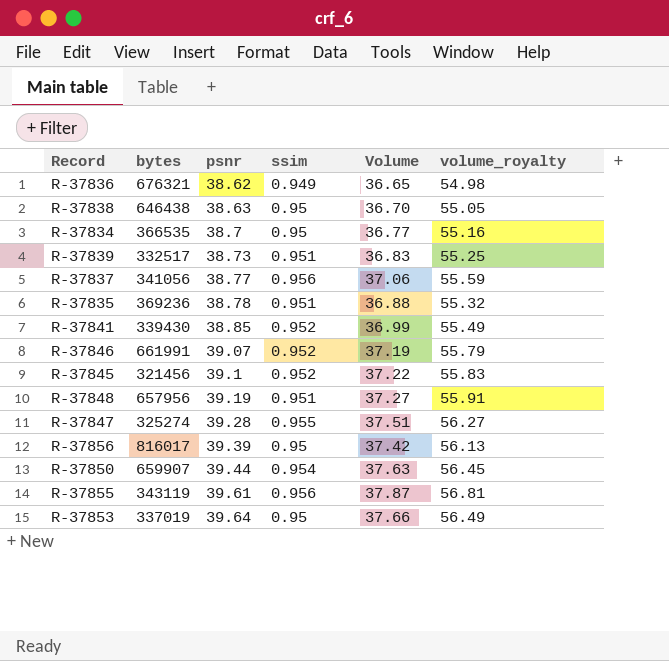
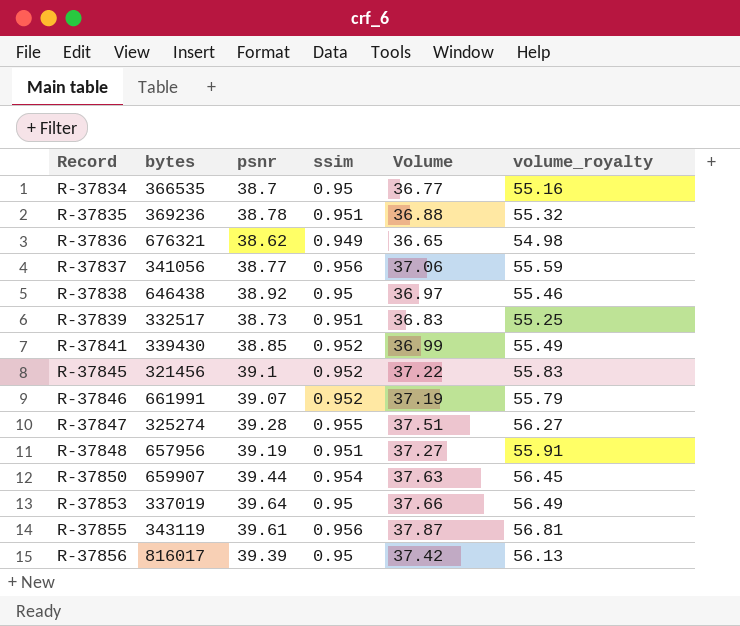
row order: psnr ascending -> Record ascending
R-37838 | psnr: 38.63 -> 38.92
R-37838 | Volume: 36.70 -> 36.97
R-37838 | volume_royalty: 55.05 -> 55.46

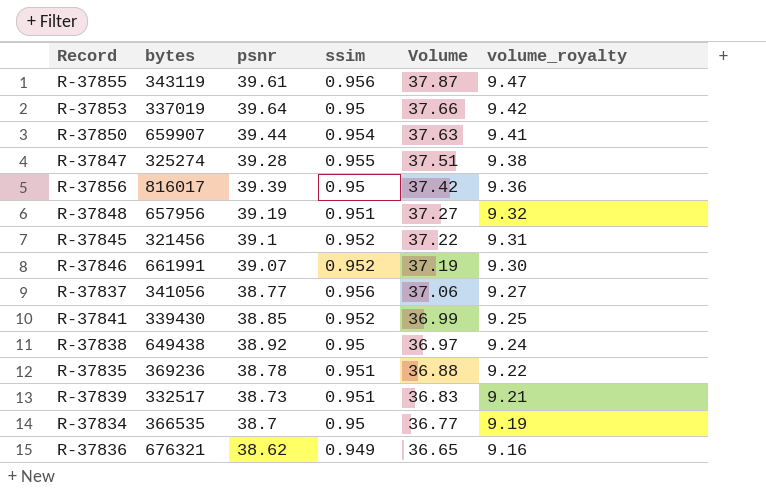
row order: Record ascending -> Volume descending
column volume_royalty | formula: [Volume] * 1.5 -> [Volume] * 0.25
R-37838 | bytes: 646438 -> 649438

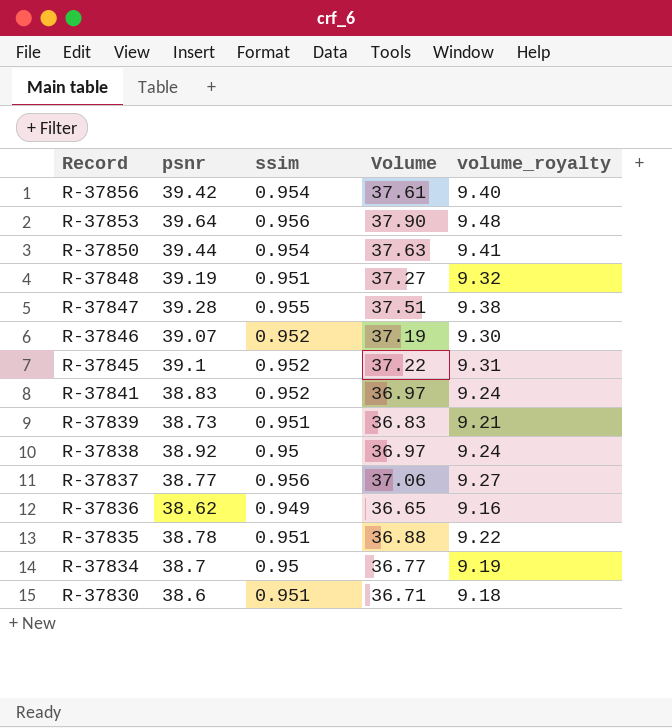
row order: Volume descending -> Record descending
column bytes | position: 2 -> none
row R-37855: 343119 | 39.61 | 0.956 | 37.87 | 9.47 -> none
R-37856 | psnr: 39.39 -> 39.42
R-37856 | ssim: 0.95 -> 0.954
R-37856 | Volume: 37.42 -> 37.61
R-37856 | volume_royalty: 9.36 -> 9.40
R-37853 | ssim: 0.95 -> 0.956
R-37853 | Volume: 37.66 -> 37.90
R-37853 | volume_royalty: 9.42 -> 9.48
R-37841 | psnr: 38.85 -> 38.83
R-37841 | Volume: 36.99 -> 36.97
R-37841 | volume_royalty: 9.25 -> 9.24
row R-37830: none -> 38.6 | 0.951 | 36.71 | 9.18

